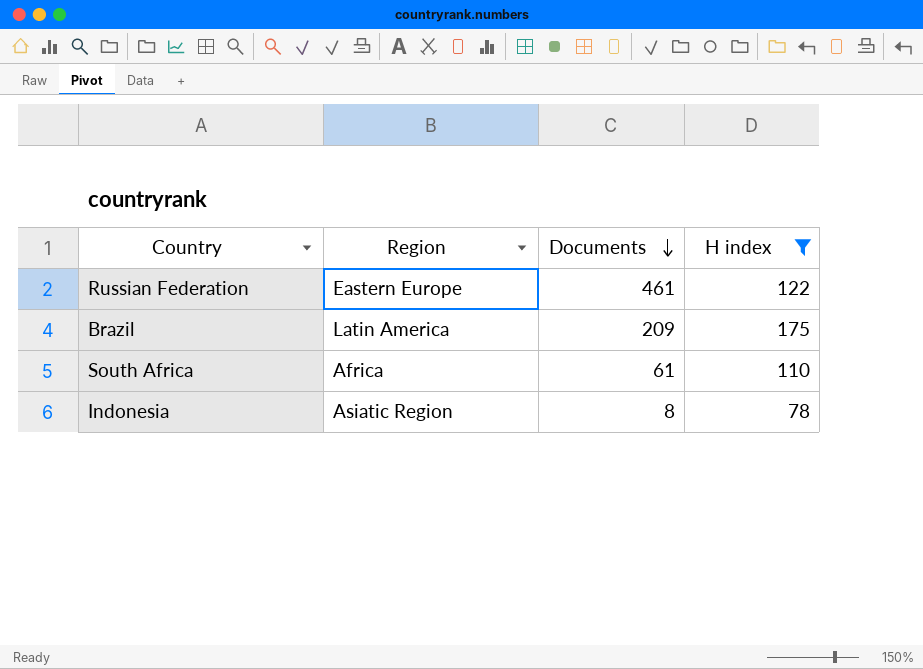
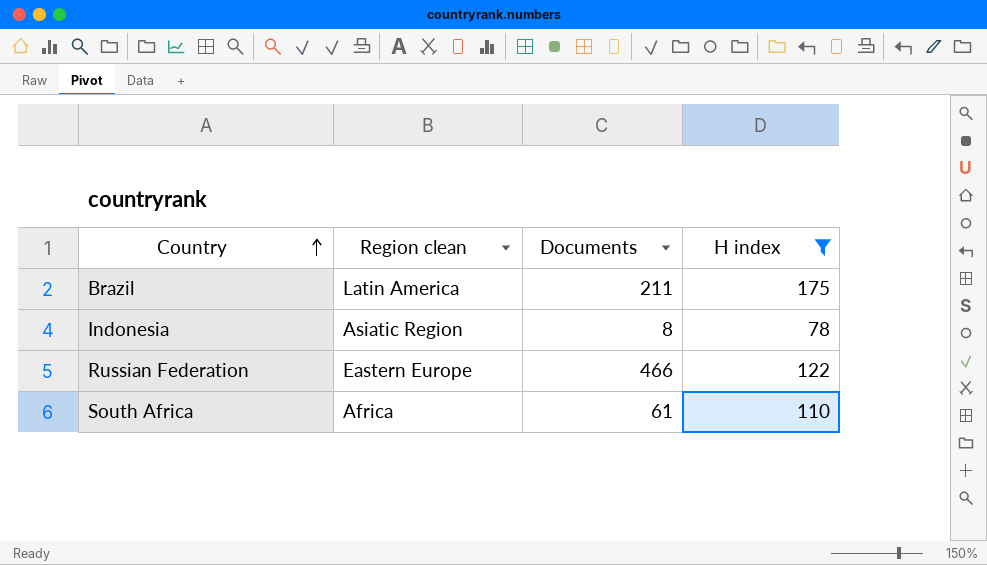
row order: Documents descending -> Country ascending
column name: Region -> Region clean
Brazil | Documents: 209 -> 211
Russian Federation | Documents: 461 -> 466

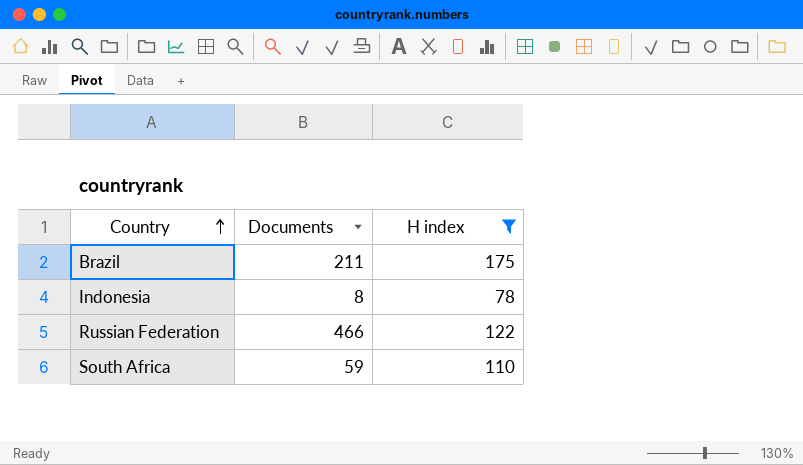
column Region clean | position: 2 -> none
South Africa | Documents: 61 -> 59

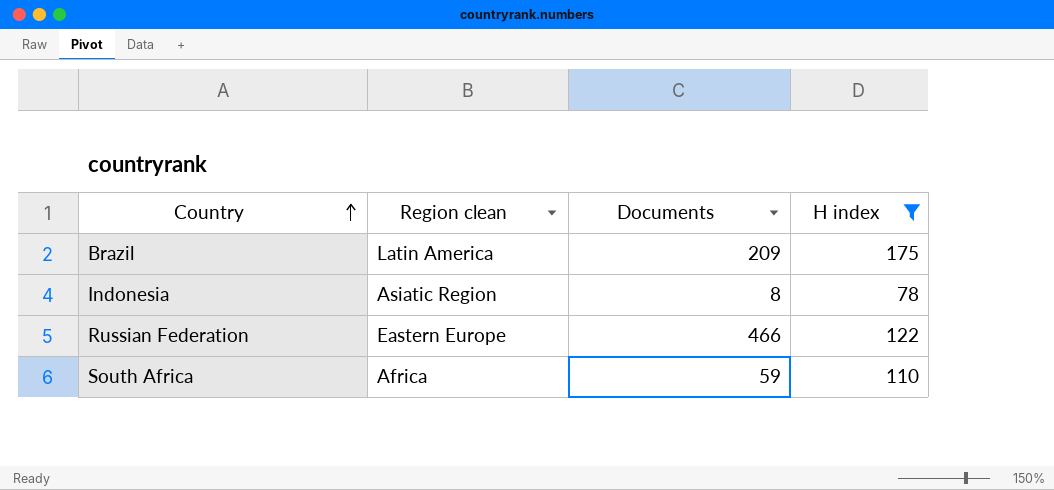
column Region clean | position: none -> 2
Brazil | Documents: 211 -> 209

